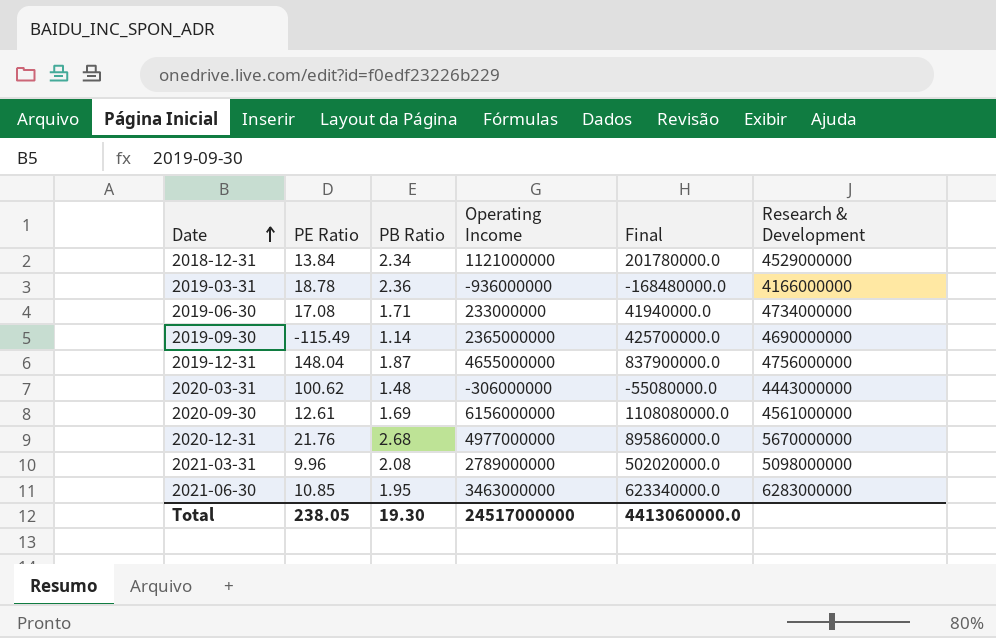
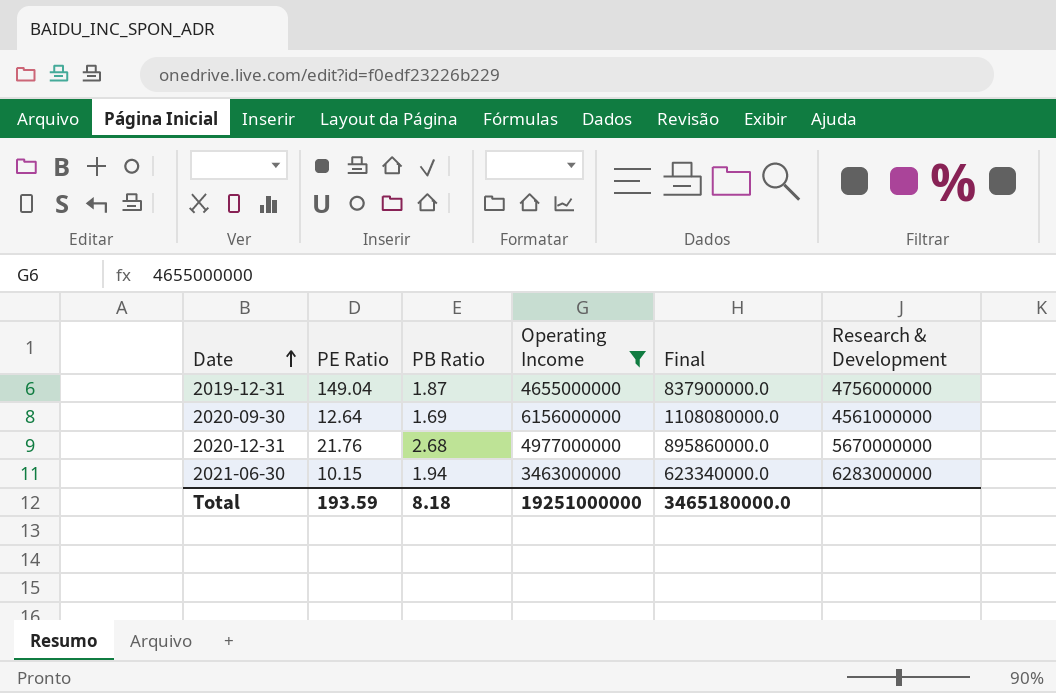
filter: none -> Operating Income >= 3463000000
2019-12-31 | PE Ratio: 148.04 -> 149.04
2020-09-30 | PE Ratio: 12.61 -> 12.64
2021-06-30 | PE Ratio: 10.85 -> 10.15
2021-06-30 | PB Ratio: 1.95 -> 1.94
Total | PE Ratio: 238.05 -> 193.59
Total | PB Ratio: 19.30 -> 8.18
Total | Operating Income: 24517000000 -> 19251000000
Total | Final: 4413060000.0 -> 3465180000.0

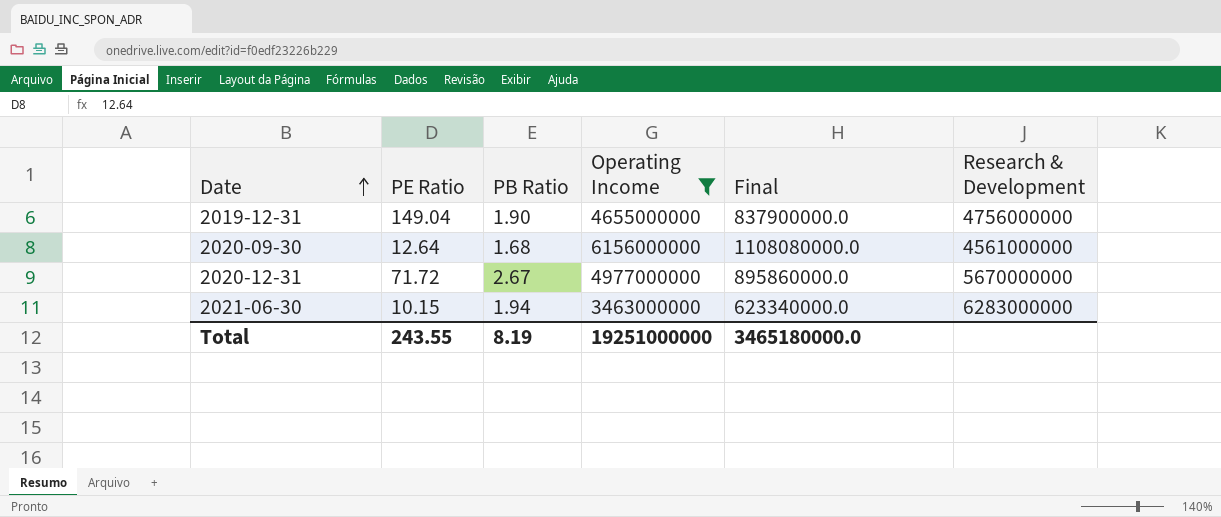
2019-12-31 | PB Ratio: 1.87 -> 1.90
2020-09-30 | PB Ratio: 1.69 -> 1.68
2020-12-31 | PE Ratio: 21.76 -> 71.72
2020-12-31 | PB Ratio: 2.68 -> 2.67
Total | PE Ratio: 193.59 -> 243.55
Total | PB Ratio: 8.18 -> 8.19

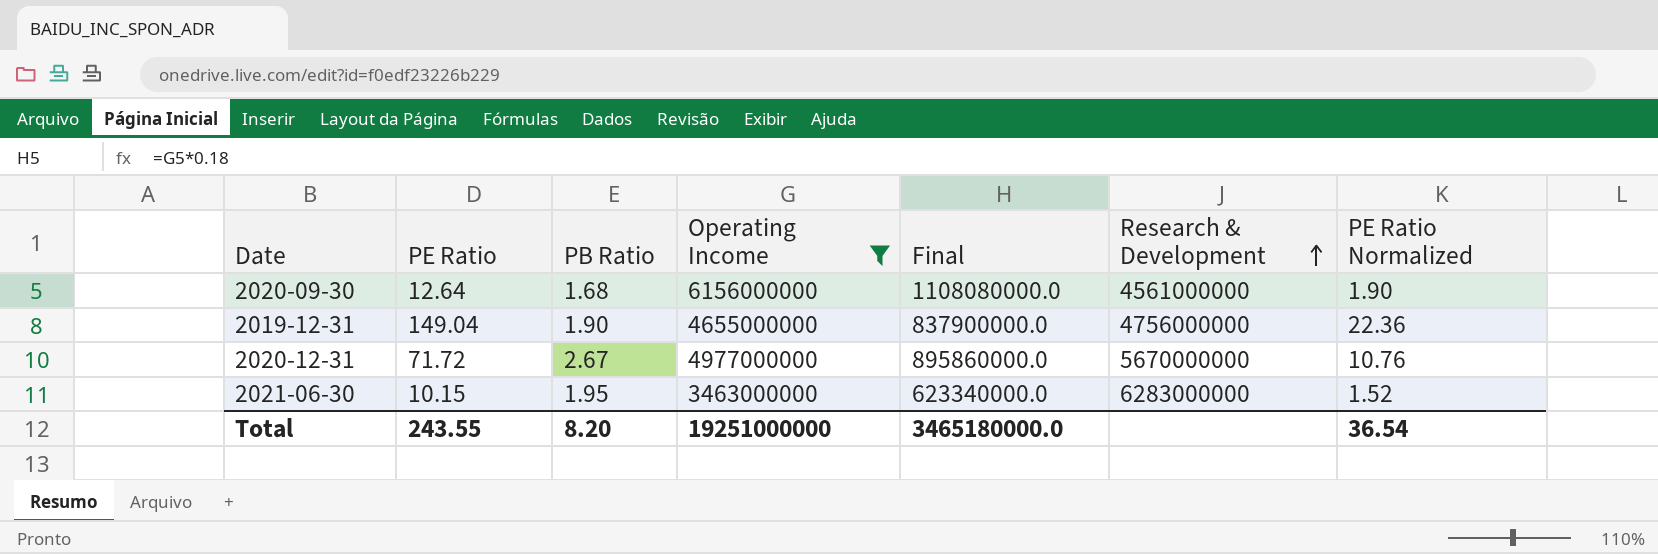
row order: Date ascending -> Research & Development ascending
column PE Ratio Normalized | formula: none -> [PE Ratio] * 0.15
2021-06-30 | PB Ratio: 1.94 -> 1.95
Total | PB Ratio: 8.19 -> 8.20

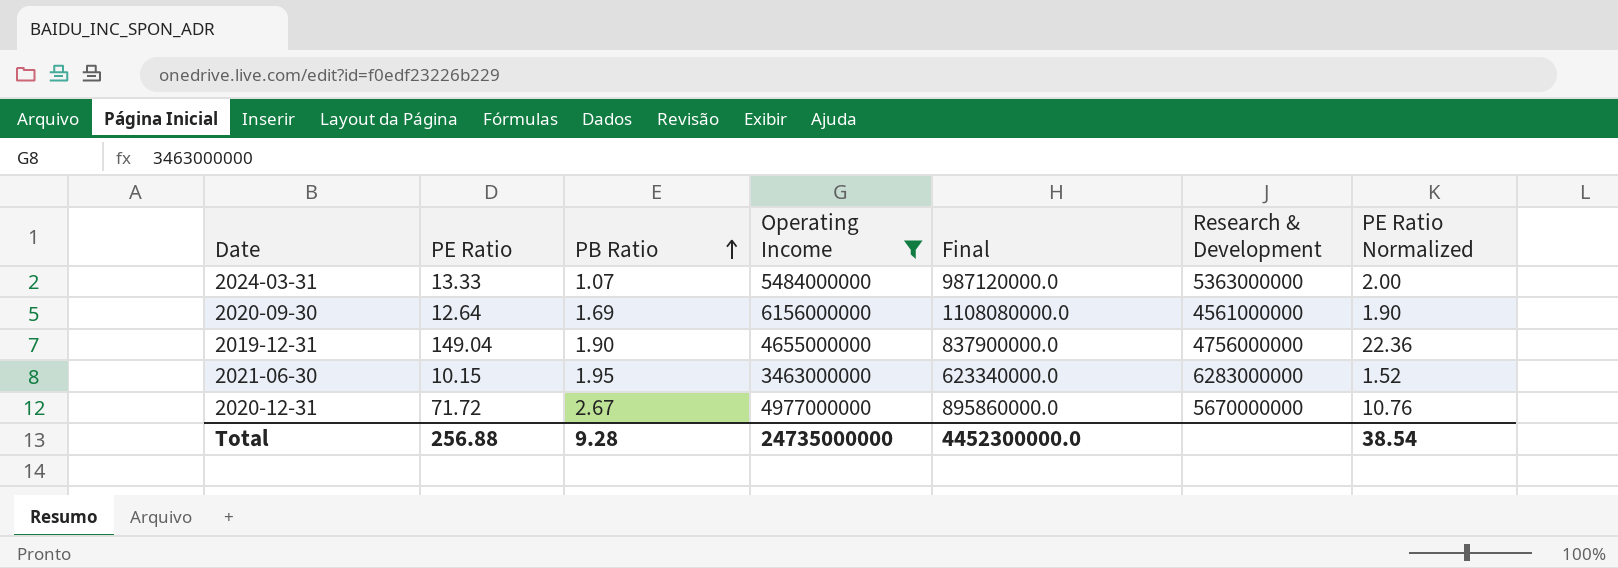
row order: Research & Development ascending -> PB Ratio ascending
row 2024-03-31: none -> 13.33 | 1.07 | 5484000000 | 987120000.0 | 5363000000 | 2.00
2020-09-30 | PB Ratio: 1.68 -> 1.69
Total | PE Ratio: 243.55 -> 256.88
Total | PB Ratio: 8.20 -> 9.28
Total | Operating Income: 19251000000 -> 24735000000
Total | Final: 3465180000.0 -> 4452300000.0
Total | PE Ratio Normalized: 36.54 -> 38.54

